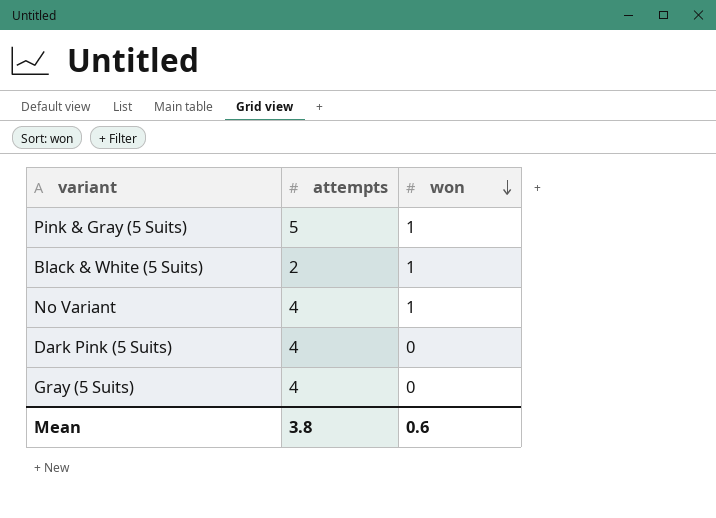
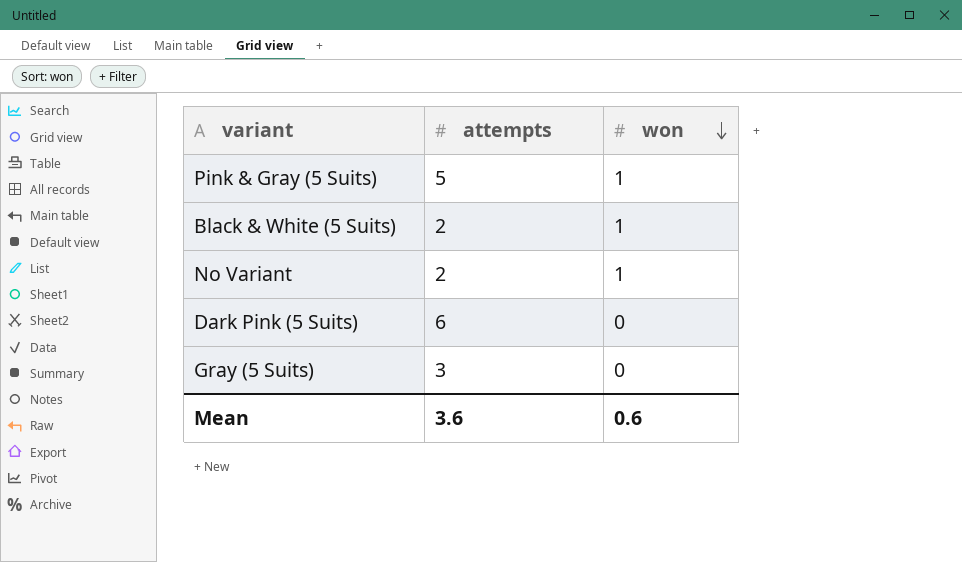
No Variant | attempts: 4 -> 2
Dark Pink (5 Suits) | attempts: 4 -> 6
Gray (5 Suits) | attempts: 4 -> 3
Mean | attempts: 3.8 -> 3.6

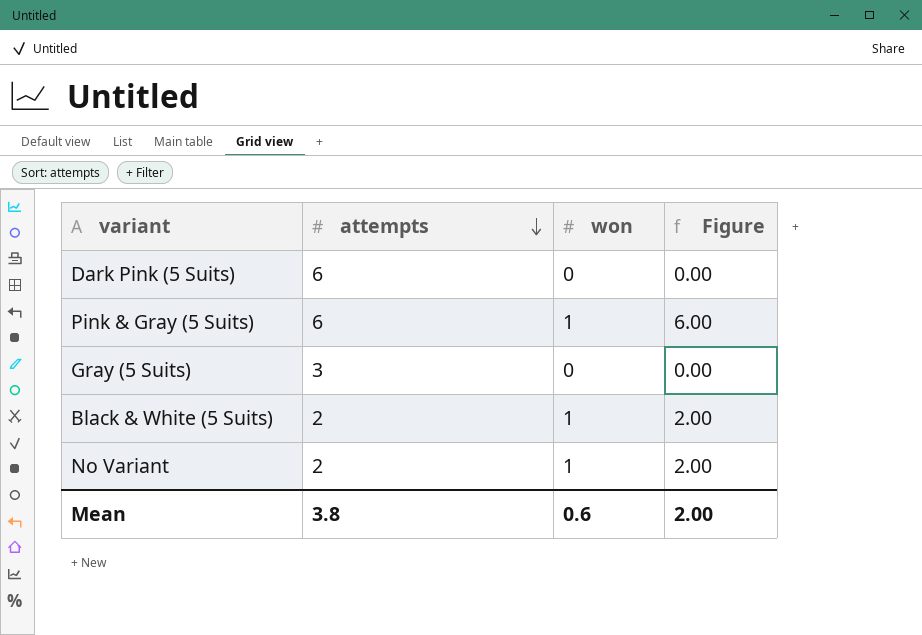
row order: won descending -> attempts descending
column Figure | formula: none -> [attempts] * [won]
Pink & Gray (5 Suits) | attempts: 5 -> 6
Mean | attempts: 3.6 -> 3.8

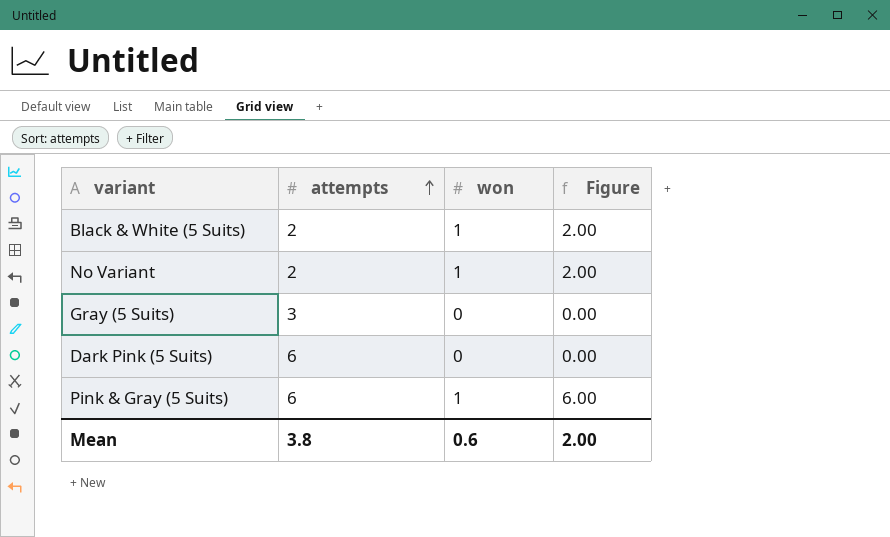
row order: attempts descending -> attempts ascending

